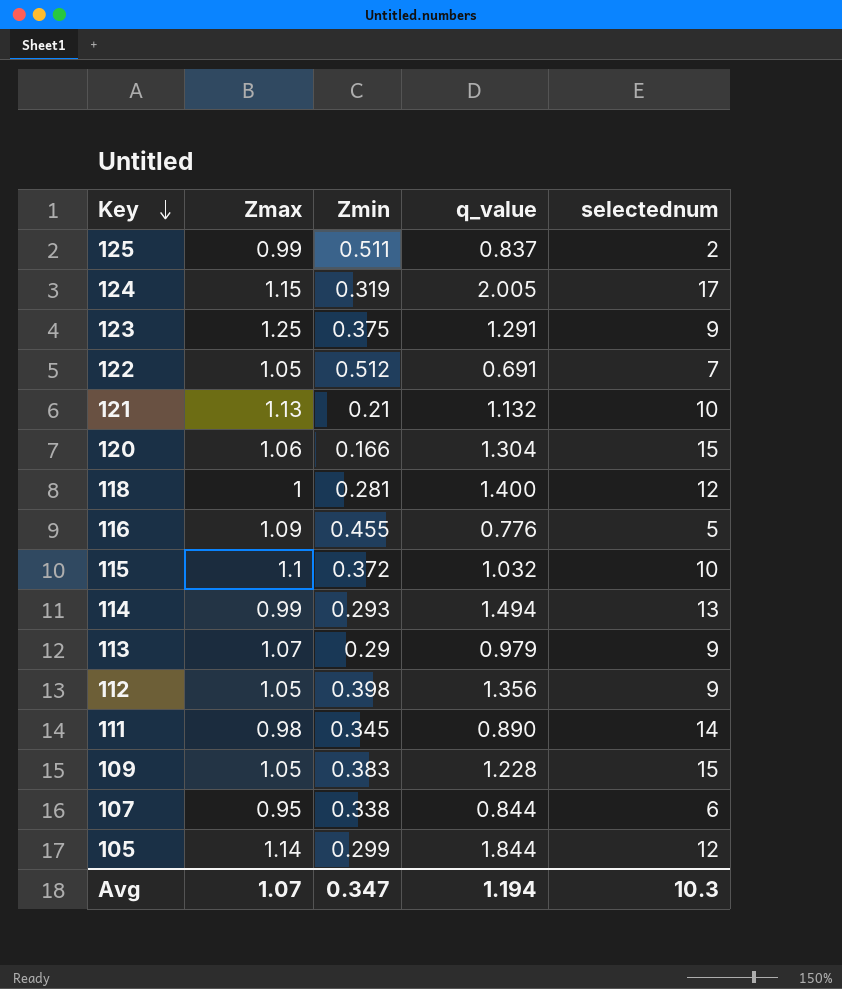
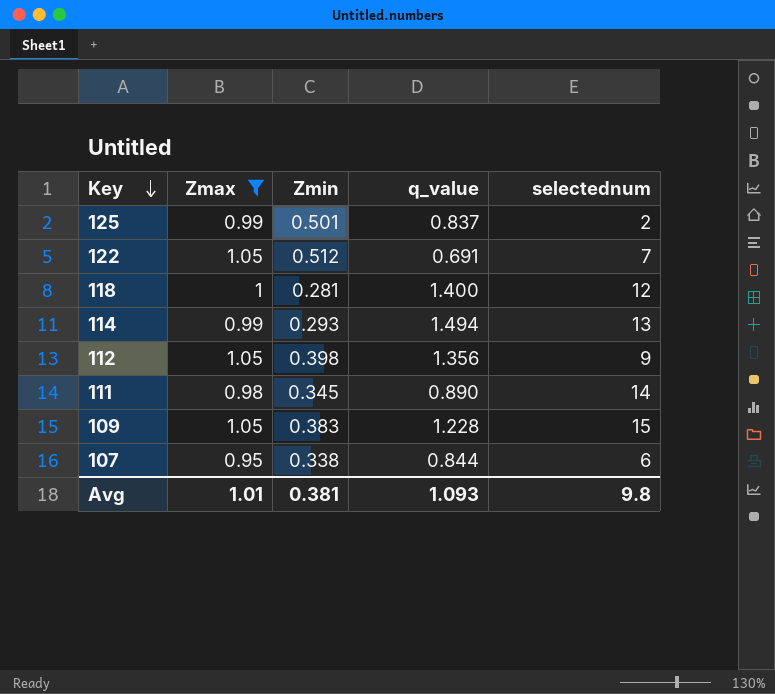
filter: none -> Zmax <= 1.05
125 | Zmin: 0.511 -> 0.501
Avg | Zmax: 1.07 -> 1.01
Avg | Zmin: 0.347 -> 0.381
Avg | q_value: 1.194 -> 1.093
Avg | selectednum: 10.3 -> 9.8

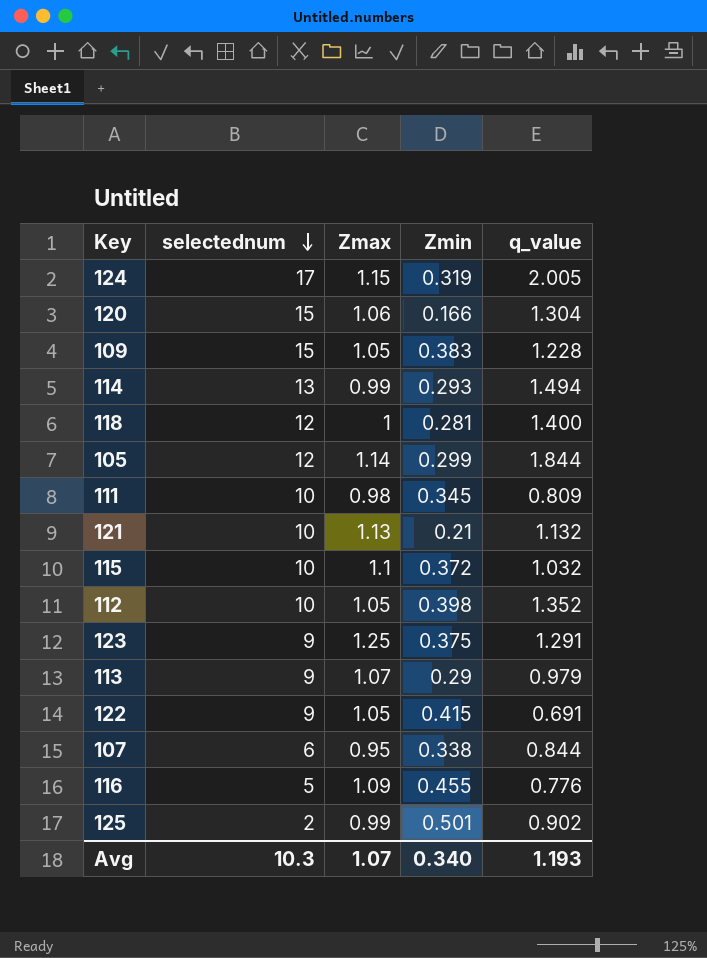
filter: Zmax <= 1.05 -> none
row order: Key descending -> selectednum descending
column selectednum | position: 5 -> 2
111 | selectednum: 14 -> 10
111 | q_value: 0.890 -> 0.809
112 | selectednum: 9 -> 10
112 | q_value: 1.356 -> 1.352
122 | selectednum: 7 -> 9
122 | Zmin: 0.512 -> 0.415
125 | q_value: 0.837 -> 0.902
Avg | selectednum: 9.8 -> 10.3
Avg | Zmax: 1.01 -> 1.07
Avg | Zmin: 0.381 -> 0.340
Avg | q_value: 1.093 -> 1.193

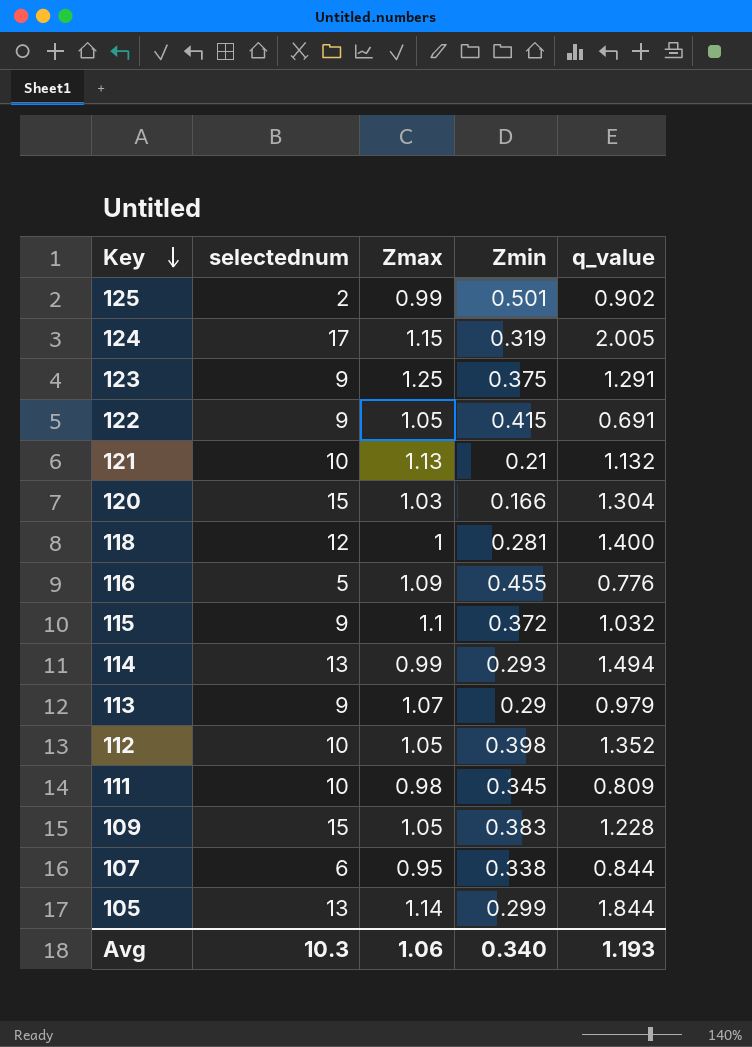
row order: selectednum descending -> Key descending
120 | Zmax: 1.06 -> 1.03
115 | selectednum: 10 -> 9
105 | selectednum: 12 -> 13
Avg | Zmax: 1.07 -> 1.06

